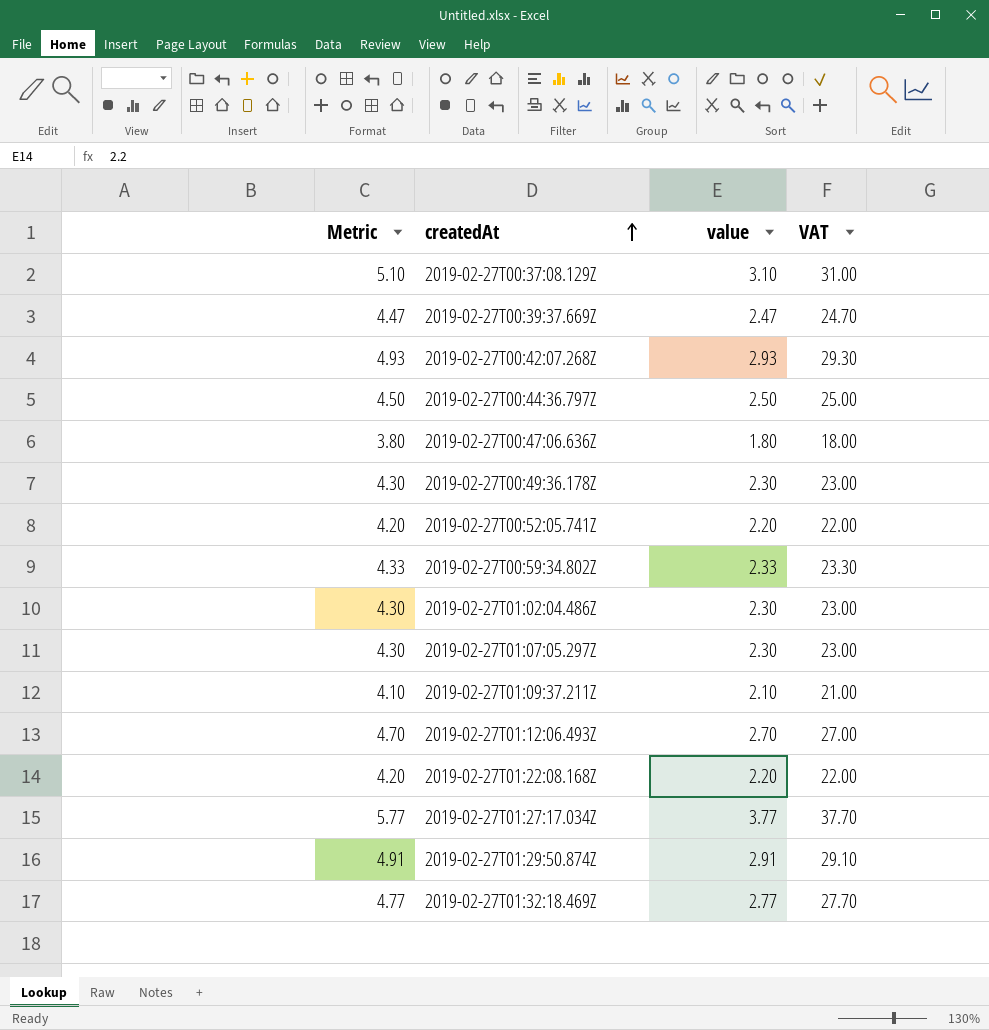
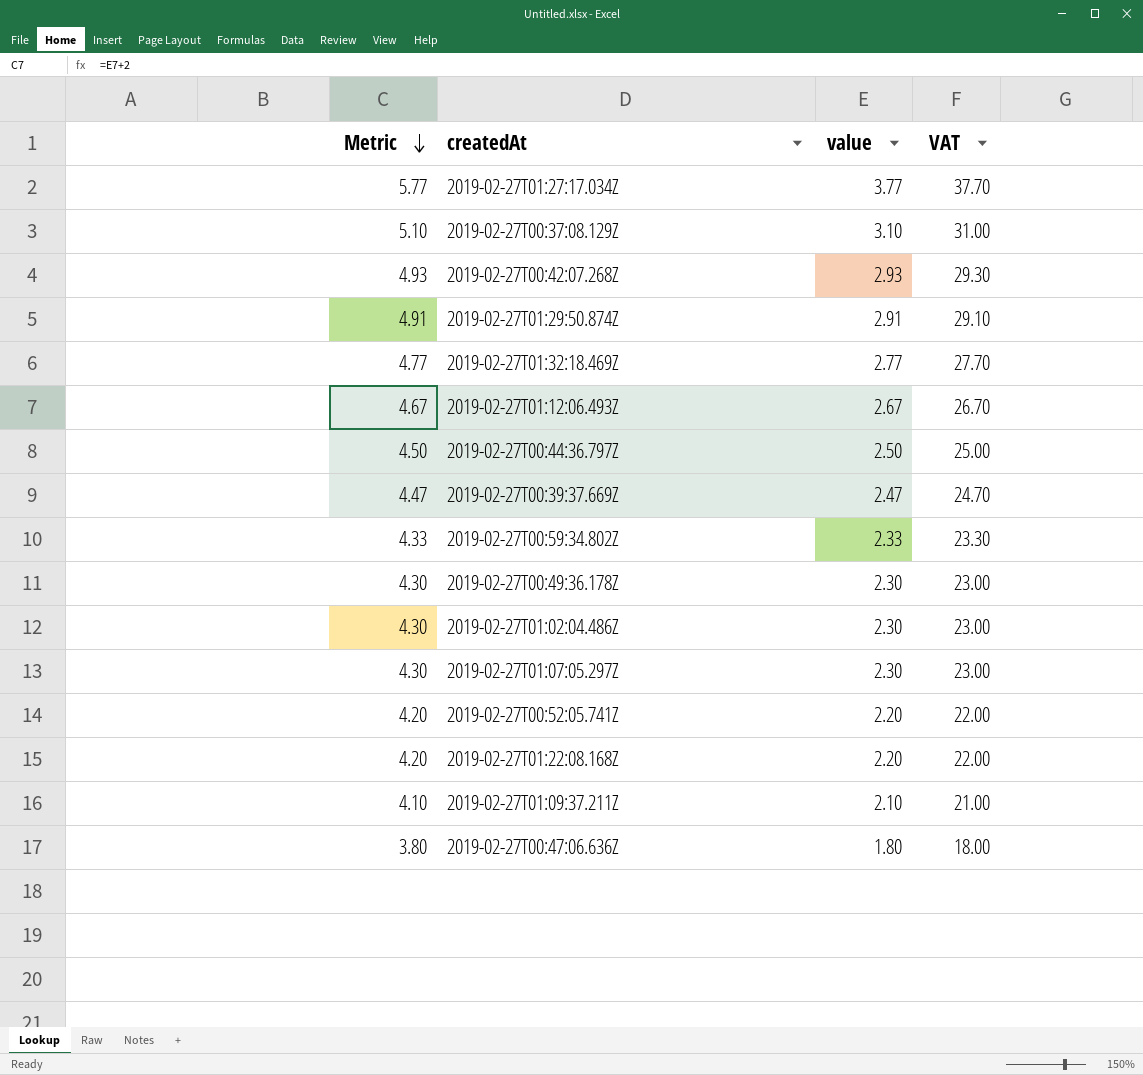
row order: createdAt ascending -> Metric descending
2019-02-27T01:12:06.493Z | Metric: 4.70 -> 4.67
2019-02-27T01:12:06.493Z | value: 2.70 -> 2.67
2019-02-27T01:12:06.493Z | VAT: 27.00 -> 26.70

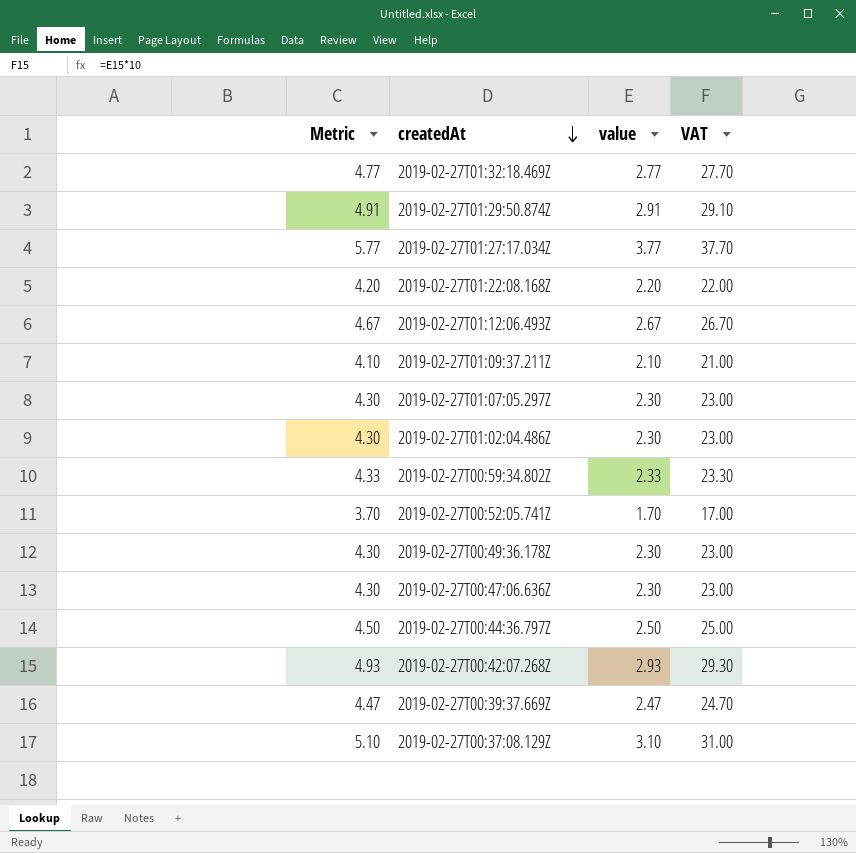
row order: Metric descending -> createdAt descending
2019-02-27T00:52:05.741Z | Metric: 4.20 -> 3.70
2019-02-27T00:52:05.741Z | value: 2.20 -> 1.70
2019-02-27T00:52:05.741Z | VAT: 22.00 -> 17.00
2019-02-27T00:47:06.636Z | Metric: 3.80 -> 4.30
2019-02-27T00:47:06.636Z | value: 1.80 -> 2.30
2019-02-27T00:47:06.636Z | VAT: 18.00 -> 23.00

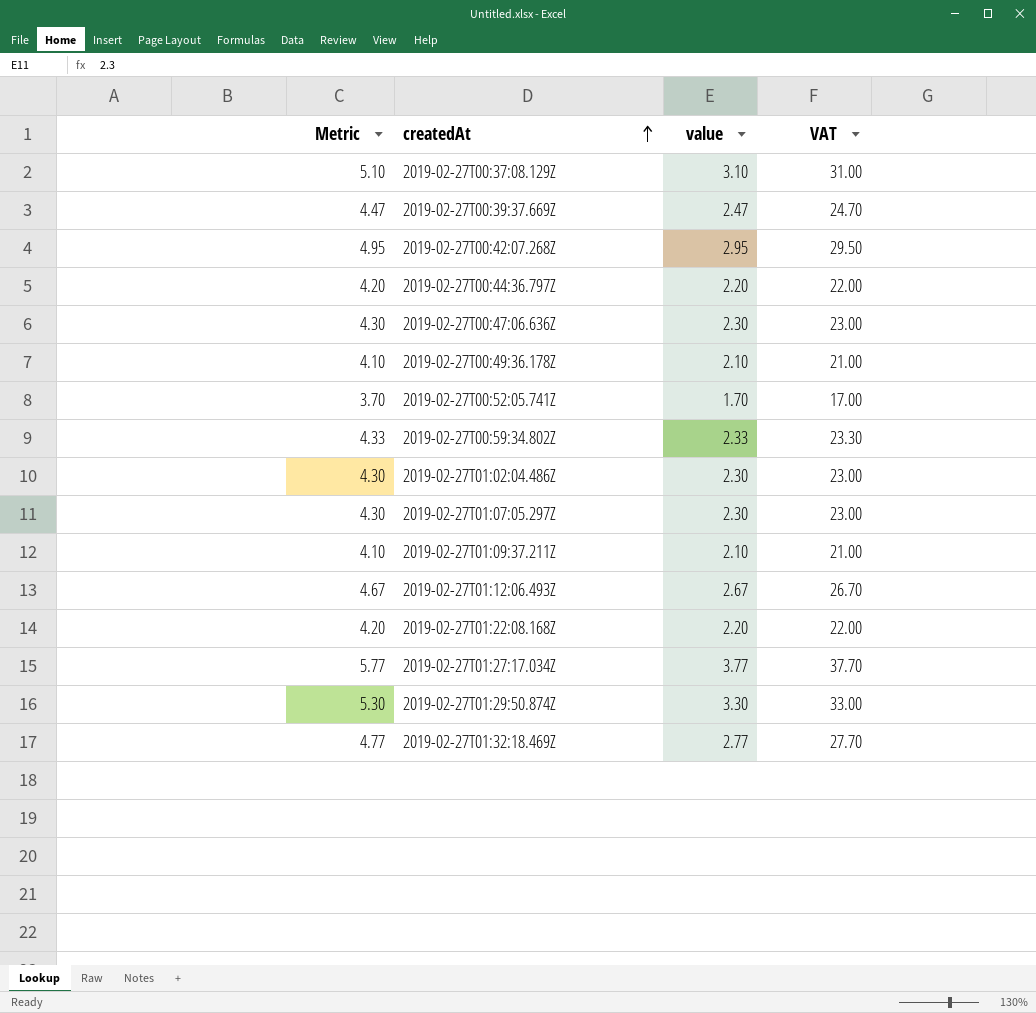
row order: createdAt descending -> createdAt ascending
2019-02-27T00:42:07.268Z | Metric: 4.93 -> 4.95
2019-02-27T00:42:07.268Z | value: 2.93 -> 2.95
2019-02-27T00:42:07.268Z | VAT: 29.30 -> 29.50
2019-02-27T00:44:36.797Z | Metric: 4.50 -> 4.20
2019-02-27T00:44:36.797Z | value: 2.50 -> 2.20
2019-02-27T00:44:36.797Z | VAT: 25.00 -> 22.00
2019-02-27T00:49:36.178Z | Metric: 4.30 -> 4.10
2019-02-27T00:49:36.178Z | value: 2.30 -> 2.10
2019-02-27T00:49:36.178Z | VAT: 23.00 -> 21.00
2019-02-27T01:29:50.874Z | Metric: 4.91 -> 5.30
2019-02-27T01:29:50.874Z | value: 2.91 -> 3.30
2019-02-27T01:29:50.874Z | VAT: 29.10 -> 33.00

